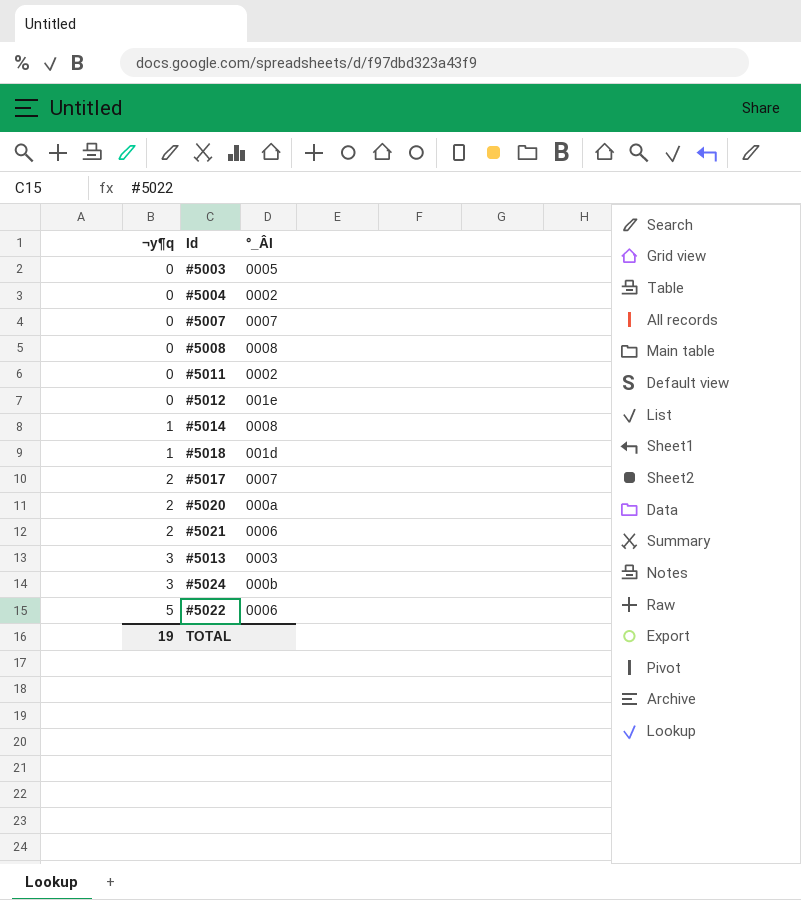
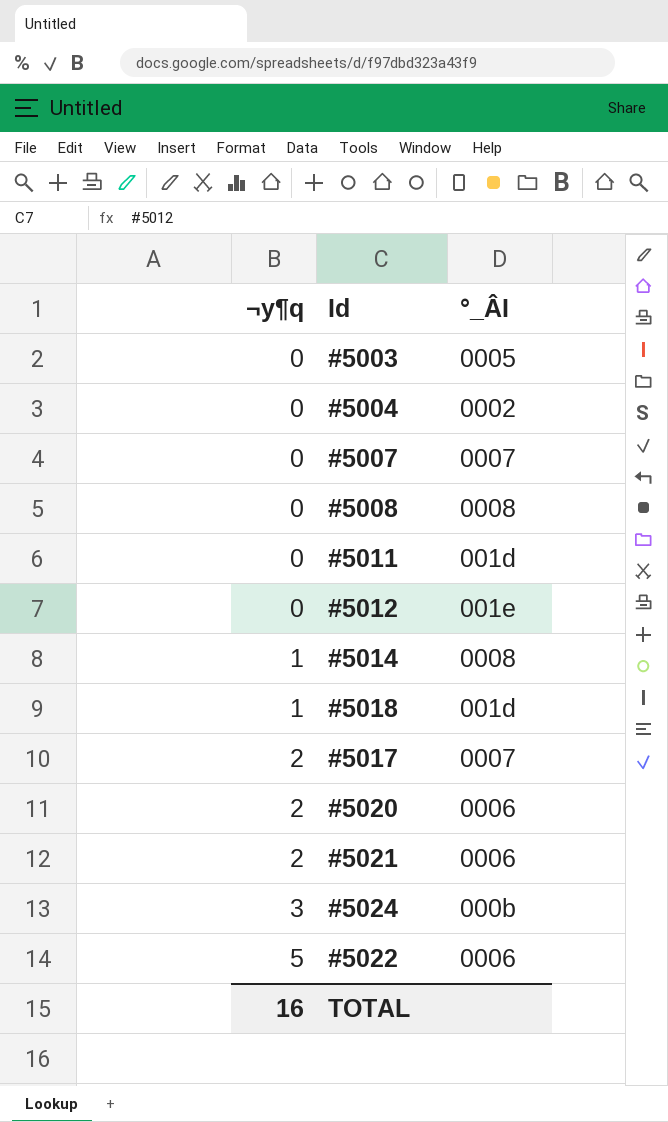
row #5013: 3 | 0003 -> none
#5011 | °_ÂI: 0002 -> 001d
#5020 | °_ÂI: 000a -> 0006
TOTAL | ¬y¶q: 19 -> 16

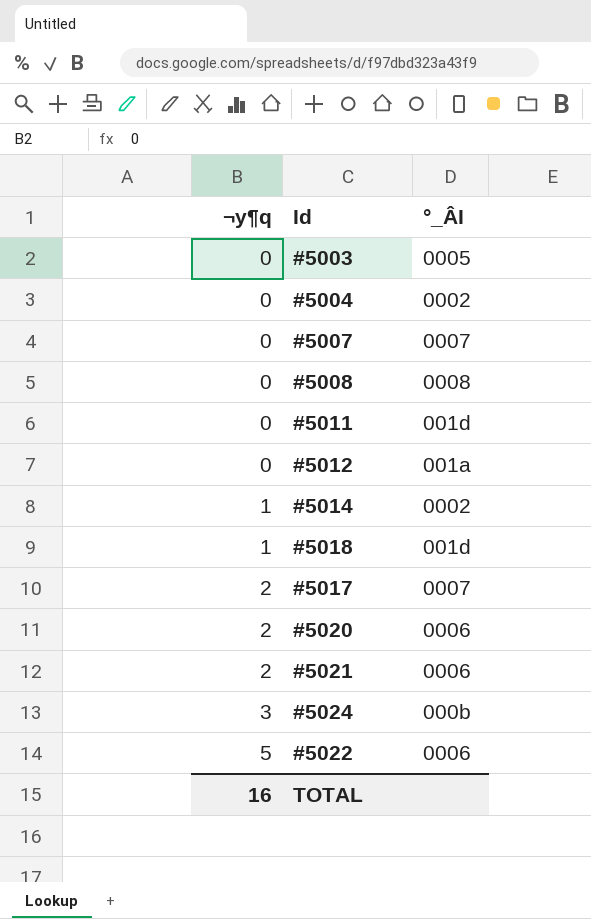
#5012 | °_ÂI: 001e -> 001a
#5014 | °_ÂI: 0008 -> 0002

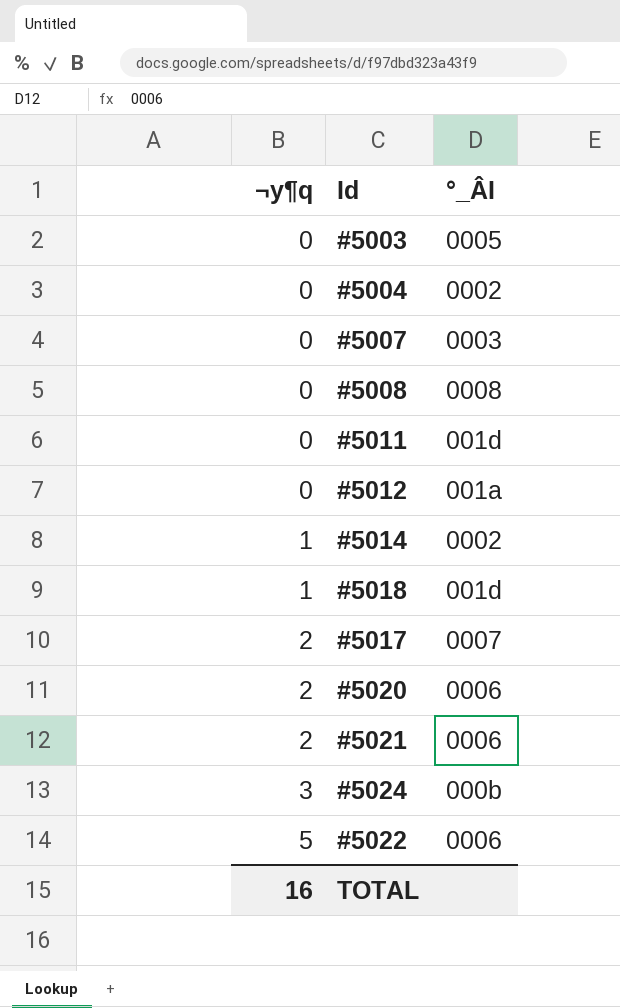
#5007 | °_ÂI: 0007 -> 0003

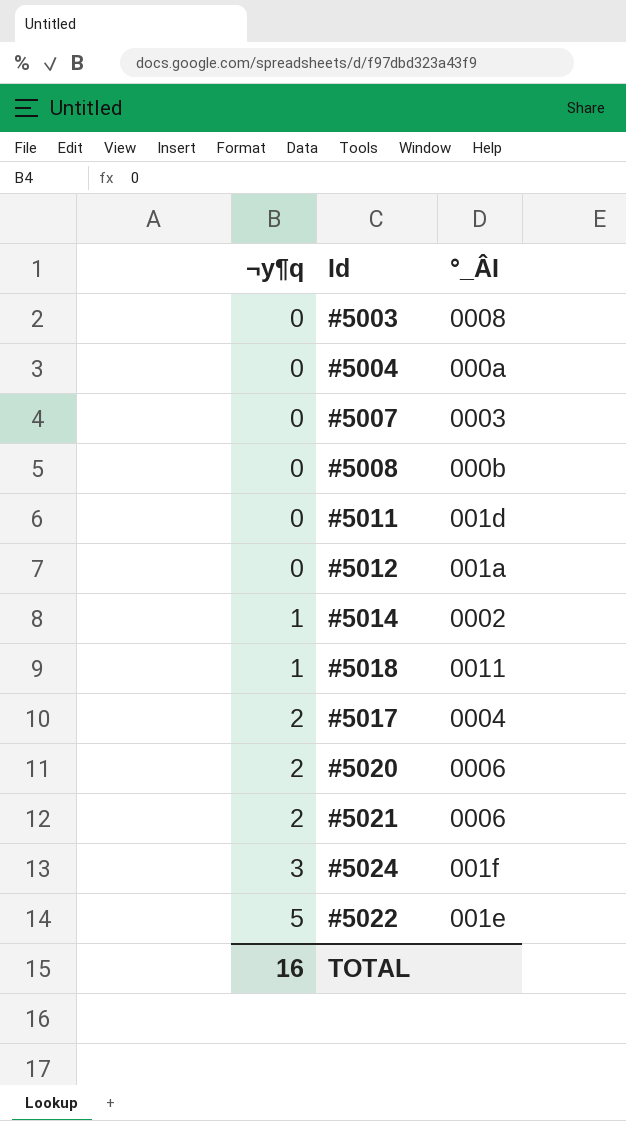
#5003 | °_ÂI: 0005 -> 0008
#5004 | °_ÂI: 0002 -> 000a
#5008 | °_ÂI: 0008 -> 000b
#5018 | °_ÂI: 001d -> 0011
#5017 | °_ÂI: 0007 -> 0004
#5024 | °_ÂI: 000b -> 001f
#5022 | °_ÂI: 0006 -> 001e

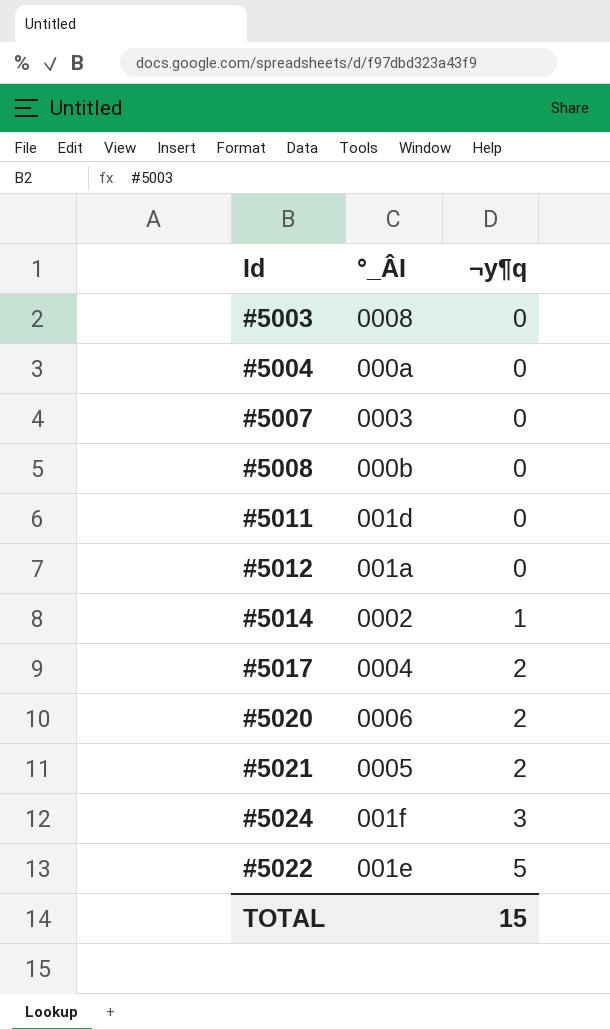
column ¬y¶q | position: 1 -> 3
row #5018: 1 | 0011 -> none
#5021 | °_ÂI: 0006 -> 0005
TOTAL | ¬y¶q: 16 -> 15

